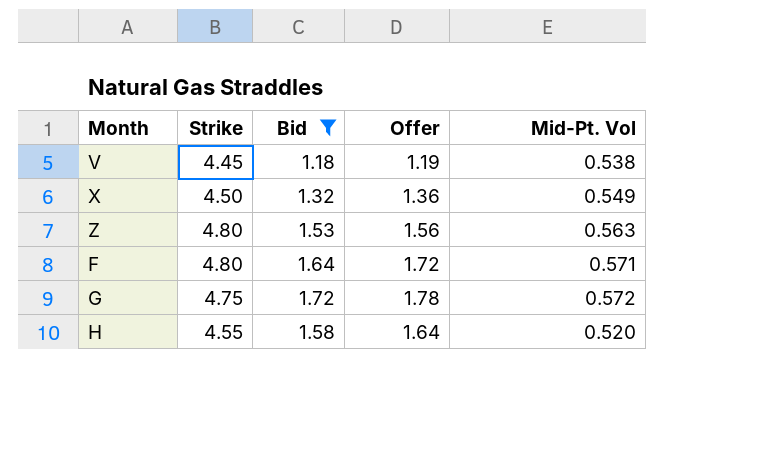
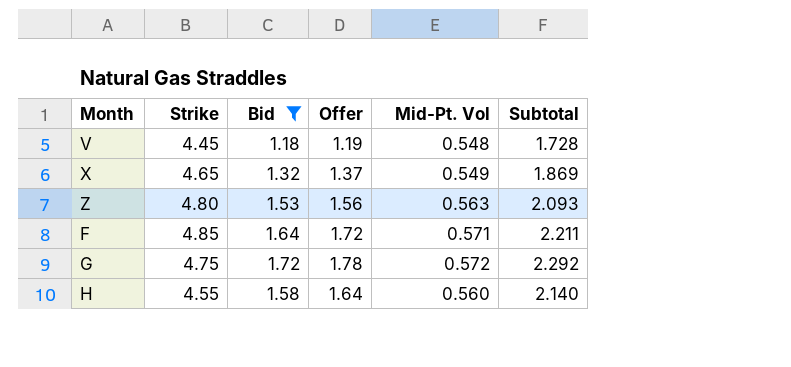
column Subtotal | formula: none -> [Bid] + [Mid-Pt. Vol]
V | Mid-Pt. Vol: 0.538 -> 0.548
X | Strike: 4.50 -> 4.65
X | Offer: 1.36 -> 1.37
F | Strike: 4.80 -> 4.85
H | Mid-Pt. Vol: 0.520 -> 0.560

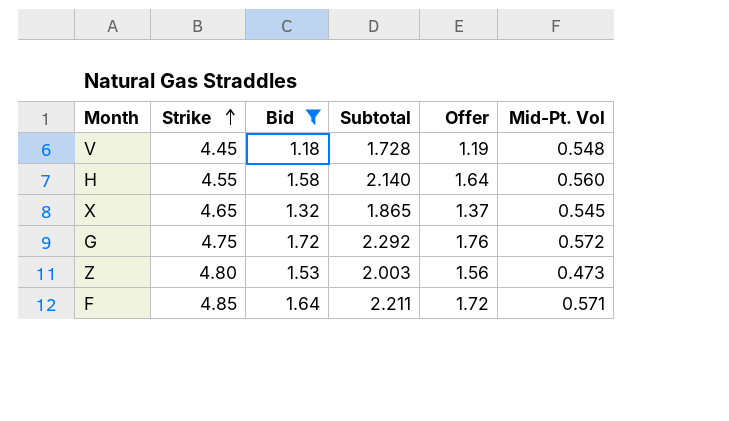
row order: none -> Strike ascending
column Subtotal | position: 6 -> 4
X | Subtotal: 1.869 -> 1.865
X | Mid-Pt. Vol: 0.549 -> 0.545
G | Offer: 1.78 -> 1.76
Z | Subtotal: 2.093 -> 2.003
Z | Mid-Pt. Vol: 0.563 -> 0.473

